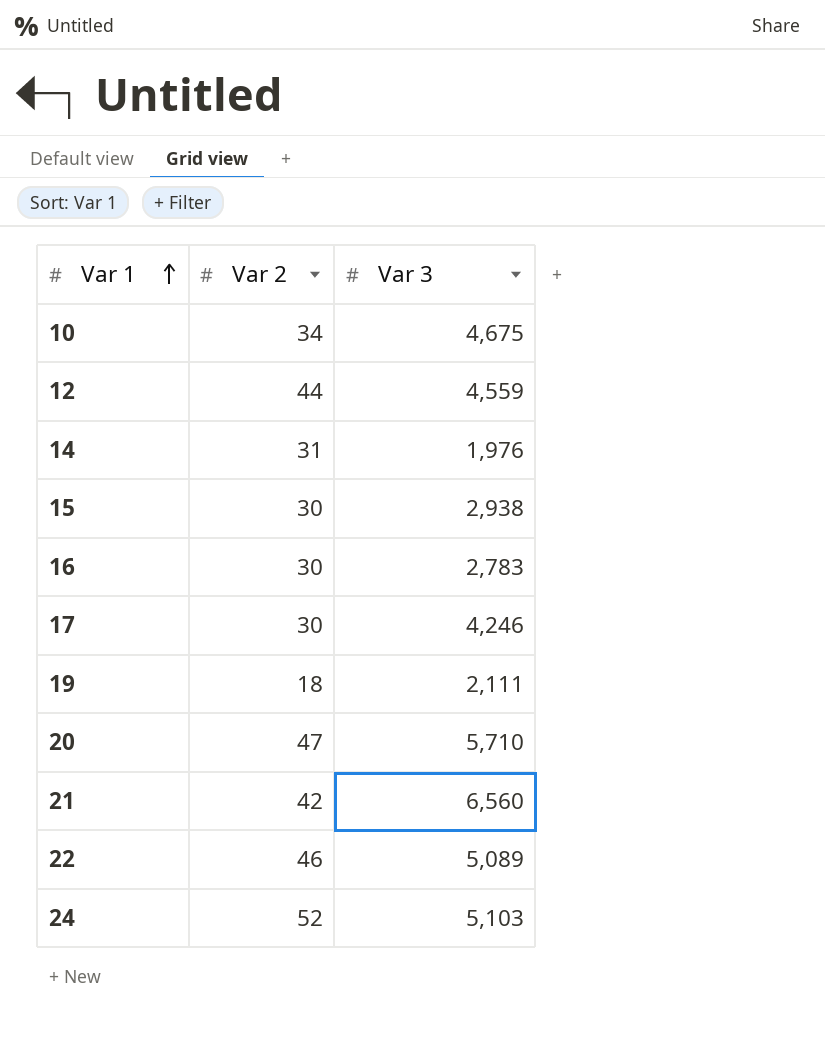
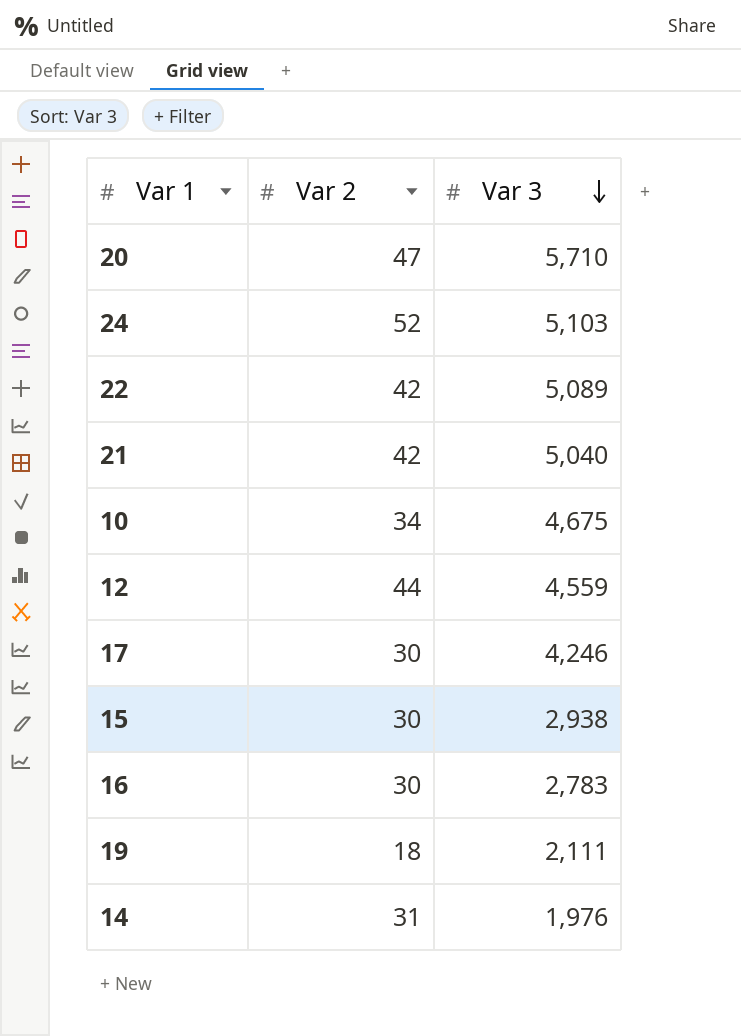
row order: Var 1 ascending -> Var 3 descending
22 | Var 2: 46 -> 42
21 | Var 3: 6,560 -> 5,040

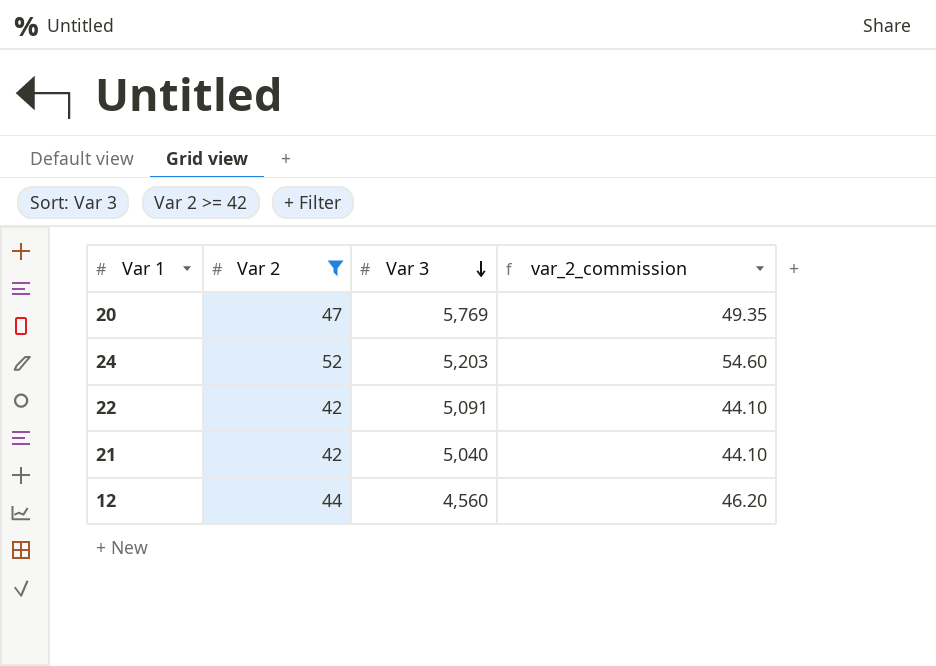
filter: none -> Var 2 >= 42
column var_2_commission | formula: none -> [Var 2] * 1.05
20 | Var 3: 5,710 -> 5,769
24 | Var 3: 5,103 -> 5,203
22 | Var 3: 5,089 -> 5,091
12 | Var 3: 4,559 -> 4,560

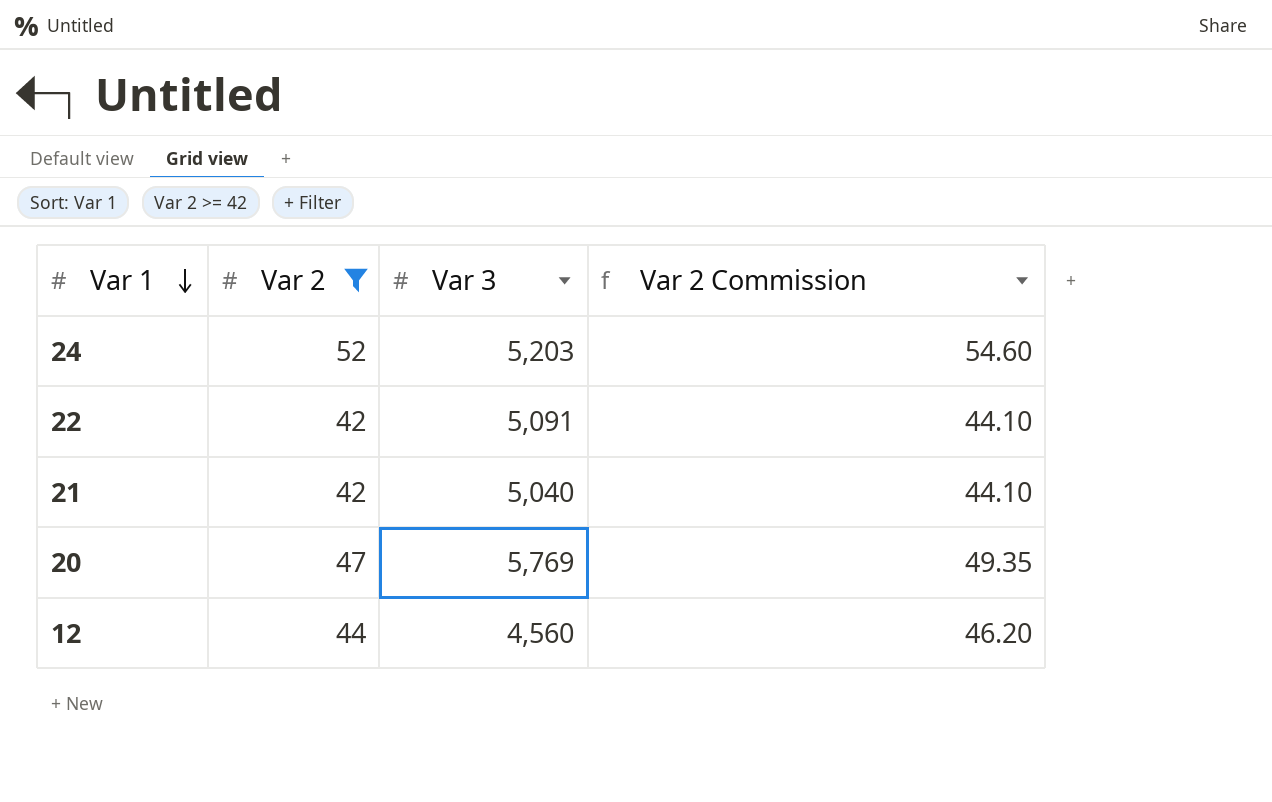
row order: Var 3 descending -> Var 1 descending
column name: var_2_commission -> Var 2 Commission

